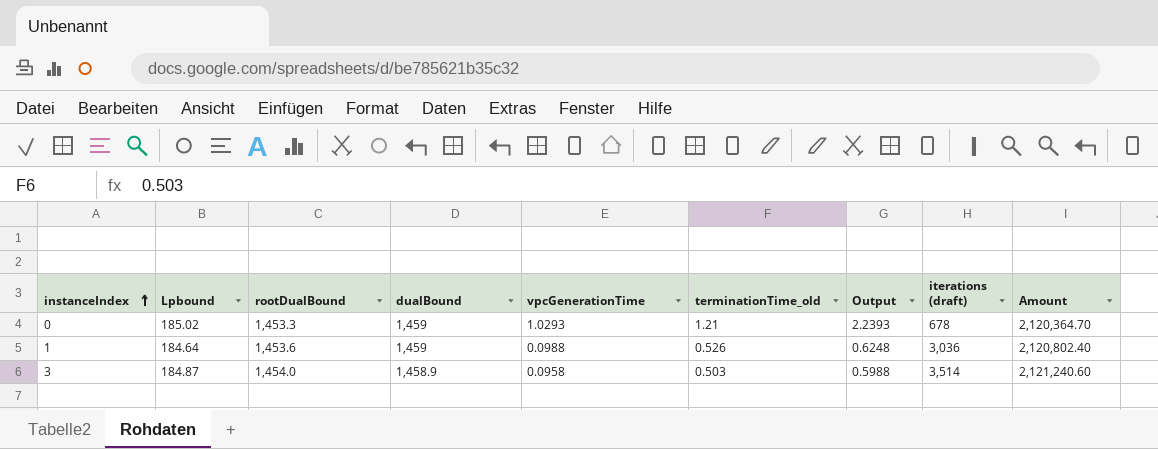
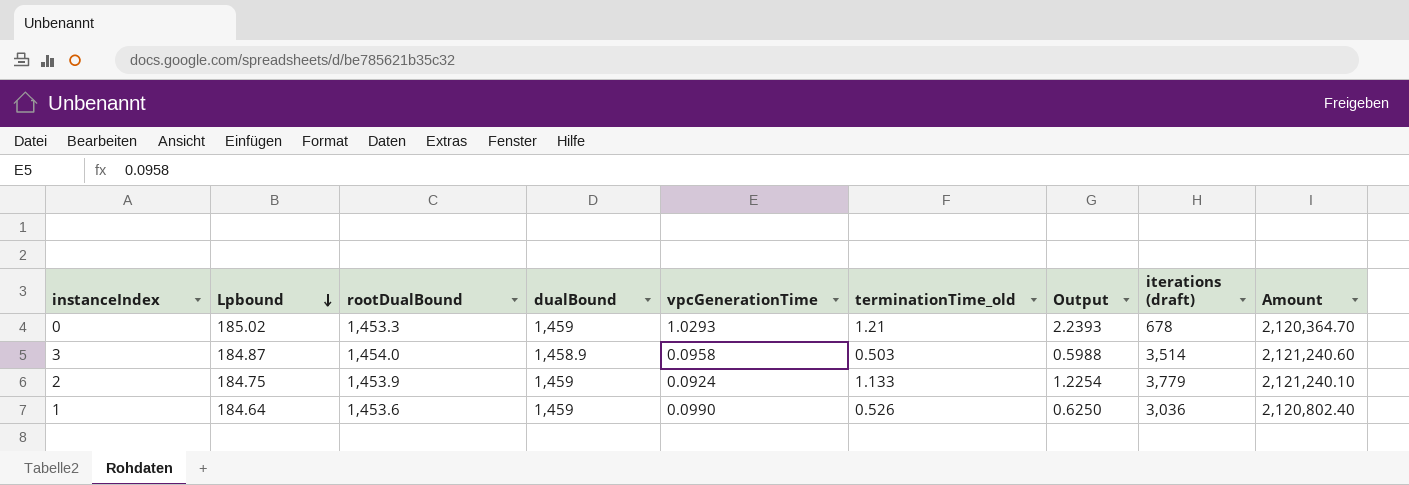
row order: instanceIndex ascending -> Lpbound descending
row 2: none -> 184.75 | 1,453.9 | 1,459 | 0.0924 | 1.133 | 1.2254 | 3,779 | 2,121,240.10
1 | vpcGenerationTime: 0.0988 -> 0.0990
1 | Output: 0.6248 -> 0.6250

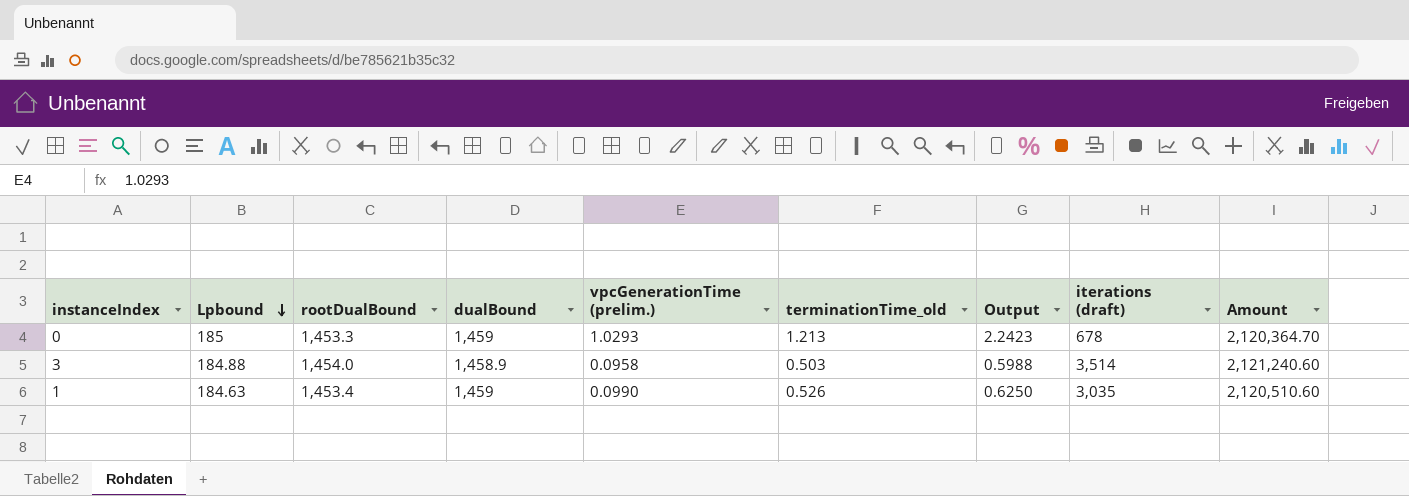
column name: vpcGenerationTime -> vpcGenerationTime (prelim.)
row 2: 184.75 | 1,453.9 | 1,459 | 0.0924 | 1.133 | 1.2254 | 3,779 | 2,121,240.10 -> none
0 | Lpbound: 185.02 -> 185
0 | terminationTime_old: 1.21 -> 1.213
0 | Output: 2.2393 -> 2.2423
3 | Lpbound: 184.87 -> 184.88
1 | Lpbound: 184.64 -> 184.63
1 | rootDualBound: 1,453.6 -> 1,453.4
1 | iterations (draft): 3,036 -> 3,035
1 | Amount: 2,120,802.40 -> 2,120,510.60

